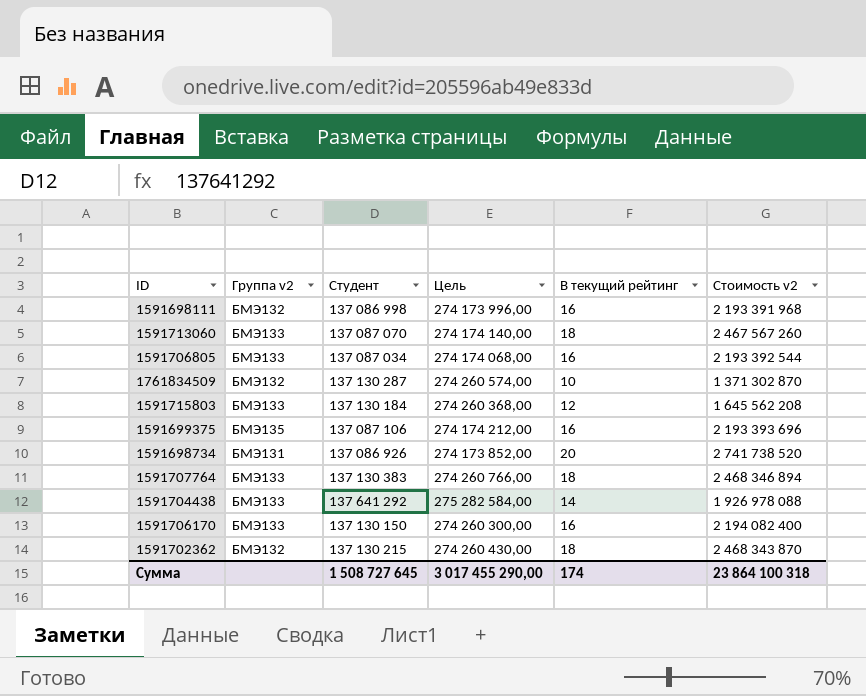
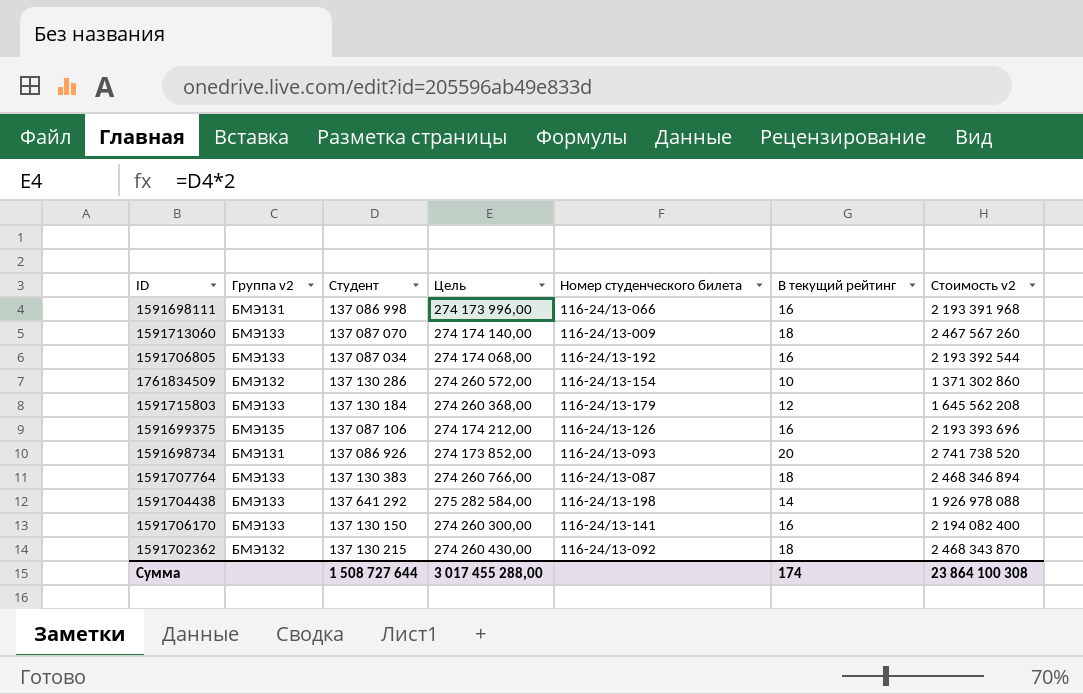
column Номер студенческого билета | position: none -> 5
1591698111 | Группа v2: БМЭ132 -> БМЭ131
1761834509 | Студент: 137 130 287 -> 137 130 286
1761834509 | Цель: 274 260 574,00 -> 274 260 572,00
1761834509 | Стоимость v2: 1 371 302 870 -> 1 371 302 860
Сумма | Студент: 1 508 727 645 -> 1 508 727 644
Сумма | Цель: 3 017 455 290,00 -> 3 017 455 288,00
Сумма | Стоимость v2: 23 864 100 318 -> 23 864 100 308

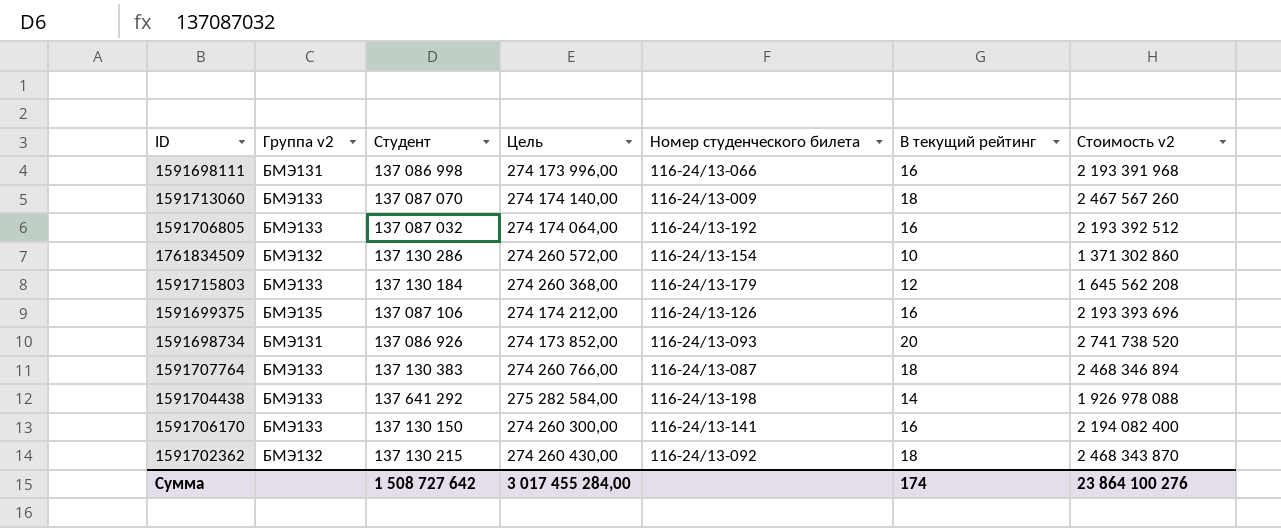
1591706805 | Студент: 137 087 034 -> 137 087 032
1591706805 | Цель: 274 174 068,00 -> 274 174 064,00
1591706805 | Стоимость v2: 2 193 392 544 -> 2 193 392 512
Сумма | Студент: 1 508 727 644 -> 1 508 727 642
Сумма | Цель: 3 017 455 288,00 -> 3 017 455 284,00
Сумма | Стоимость v2: 23 864 100 308 -> 23 864 100 276

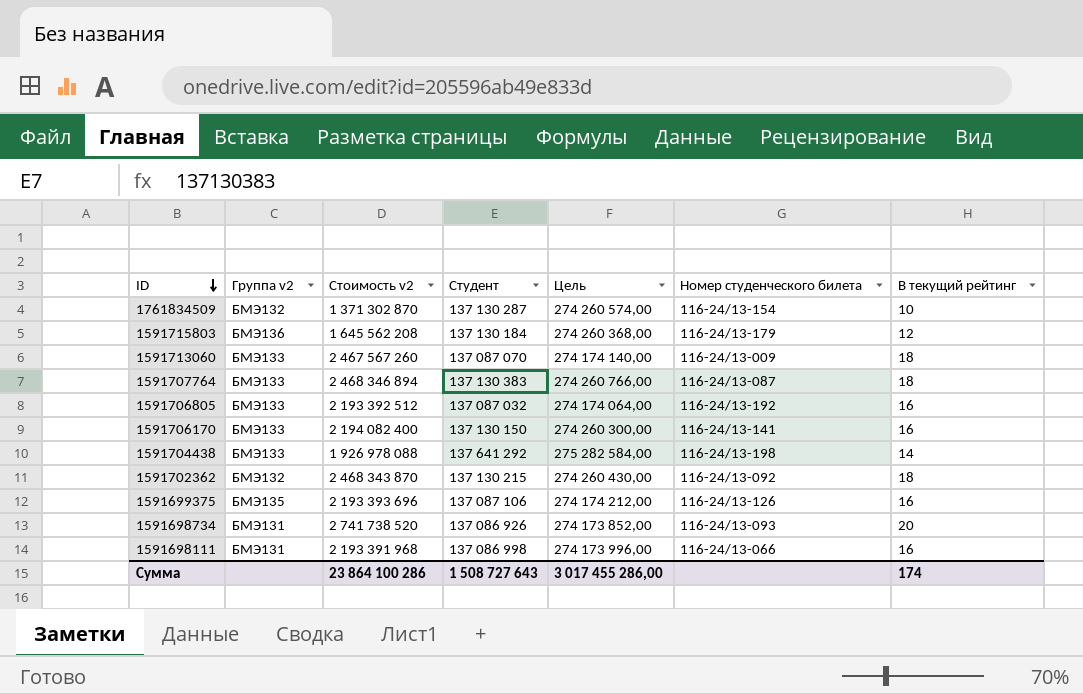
row order: none -> ID descending
column Стоимость v2 | position: 7 -> 3
1761834509 | Стоимость v2: 1 371 302 860 -> 1 371 302 870
1761834509 | Студент: 137 130 286 -> 137 130 287
1761834509 | Цель: 274 260 572,00 -> 274 260 574,00
1591715803 | Группа v2: БМЭ133 -> БМЭ136
Сумма | Стоимость v2: 23 864 100 276 -> 23 864 100 286
Сумма | Студент: 1 508 727 642 -> 1 508 727 643
Сумма | Цель: 3 017 455 284,00 -> 3 017 455 286,00

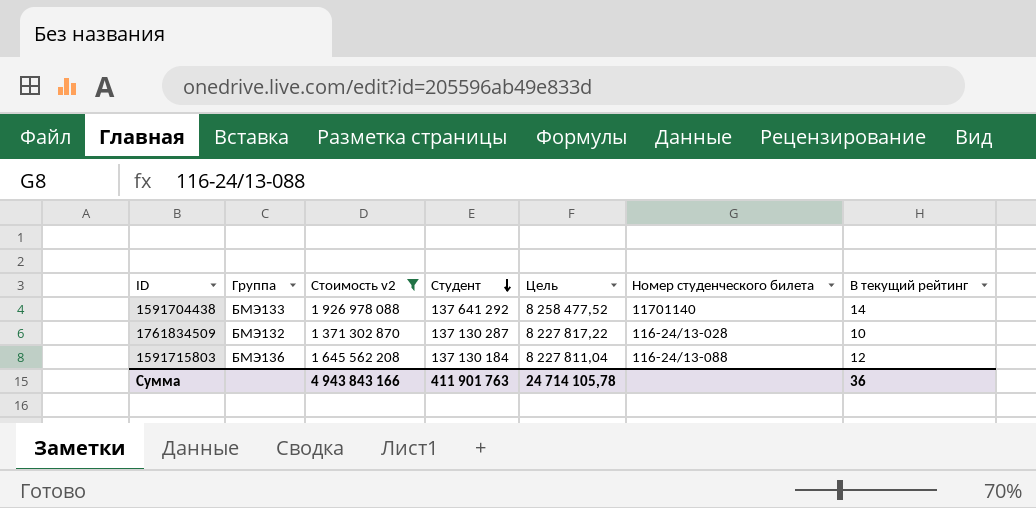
filter: none -> Стоимость v2 <= 1 926 978 088
row order: ID descending -> Студент descending
column name: Группа v2 -> Группа
column Цель | formula: [Студент] * 2 -> [Студент] * 0,06
1591704438 | Номер студенческого билета: 116-24/13-198 -> 11701140
1761834509 | Номер студенческого билета: 116-24/13-154 -> 116-24/13-028
1591715803 | Номер студенческого билета: 116-24/13-179 -> 116-24/13-088
Сумма | Стоимость v2: 23 864 100 286 -> 4 943 843 166
Сумма | Студент: 1 508 727 643 -> 411 901 763
Сумма | Цель: 3 017 455 286,00 -> 24 714 105,78
Сумма | В текущий рейтинг: 174 -> 36

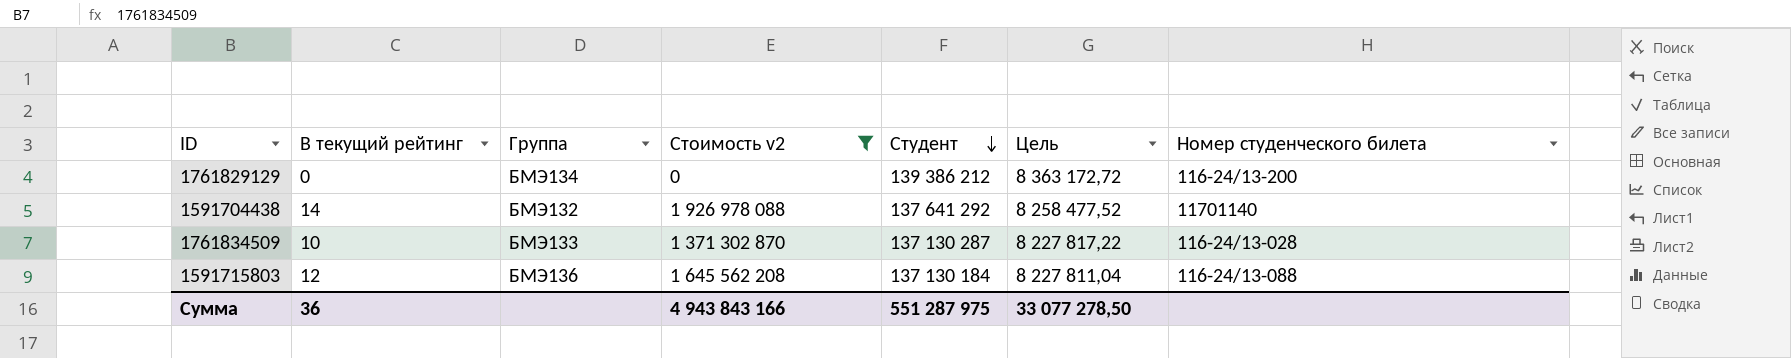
column В текущий рейтинг | position: 7 -> 2
row 1761829129: none -> 0 | БМЭ134 | 0 | 139 386 212 | 8 363 172,72 | 116-24/13-200
1591704438 | Группа: БМЭ133 -> БМЭ132
1761834509 | Группа: БМЭ132 -> БМЭ133
Сумма | Студент: 411 901 763 -> 551 287 975
Сумма | Цель: 24 714 105,78 -> 33 077 278,50

